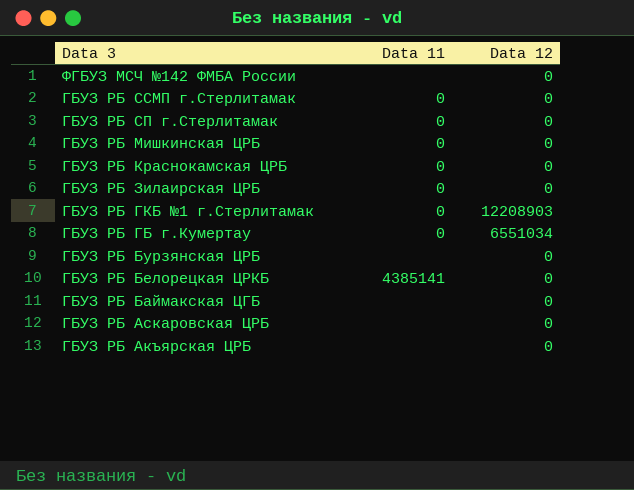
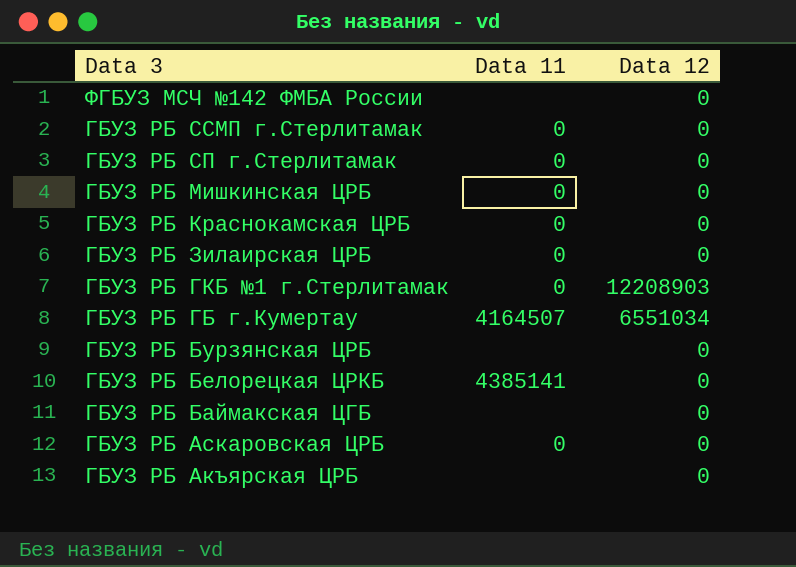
ГБУЗ РБ ГБ г.Кумертау | Data 11: 0 -> 4164507
ГБУЗ РБ Аскаровская ЦРБ | Data 11: none -> 0

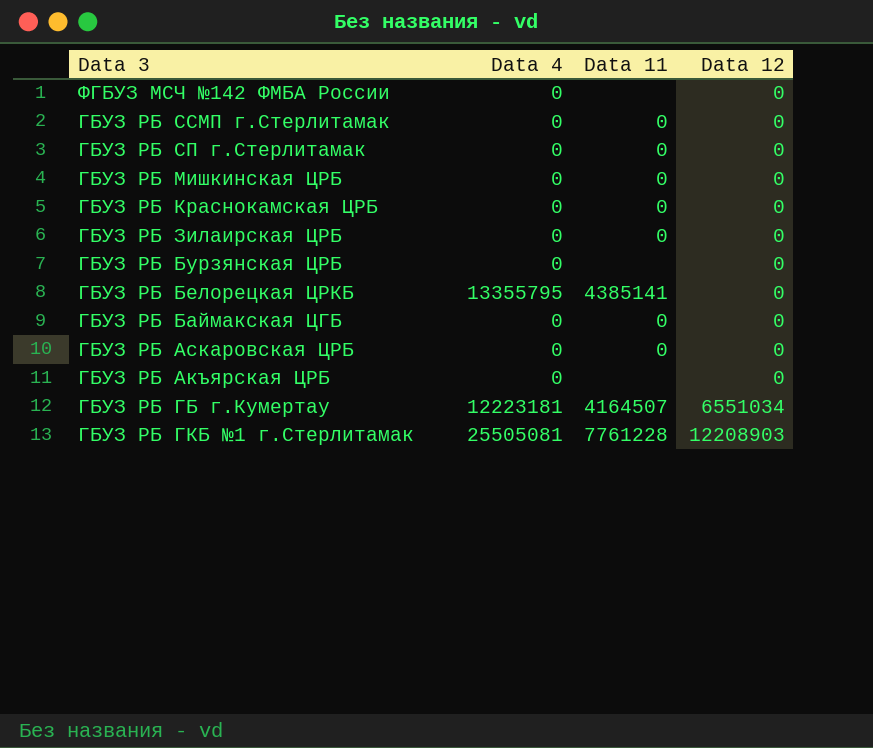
row order: Data 3 descending -> Data 12 ascending
column Data 4 | position: none -> 2
ГБУЗ РБ Баймакская ЦГБ | Data 11: none -> 0
ГБУЗ РБ ГКБ №1 г.Стерлитамак | Data 11: 0 -> 7761228

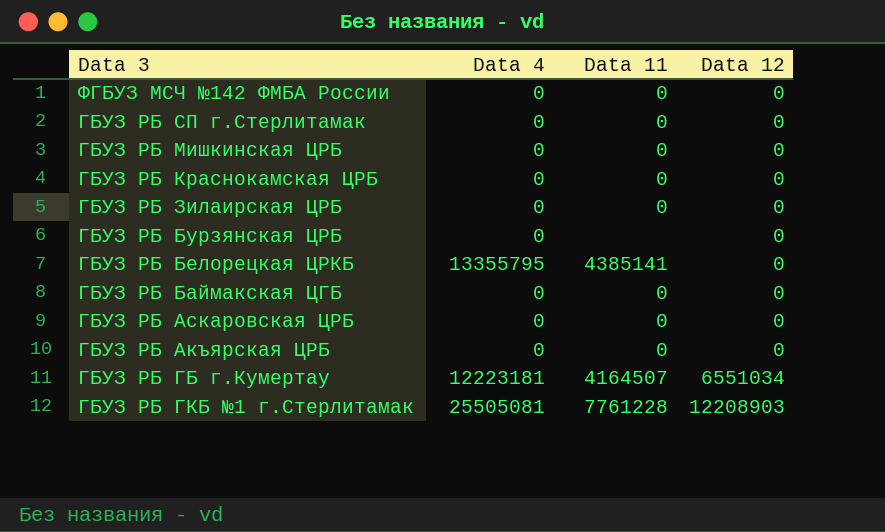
row ГБУЗ РБ ССМП г.Стерлитамак: 0 | 0 | 0 -> none
ФГБУЗ МСЧ №142 ФМБА России | Data 11: none -> 0
ГБУЗ РБ Акъярская ЦРБ | Data 11: none -> 0

